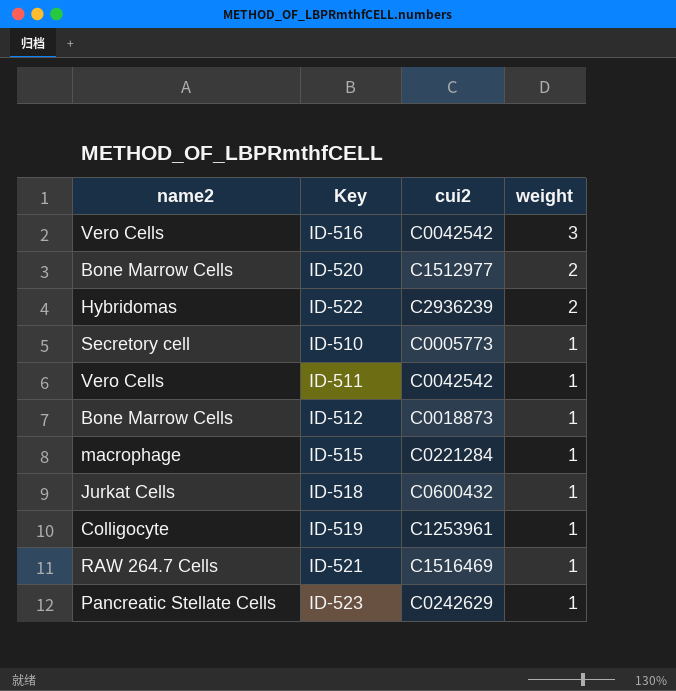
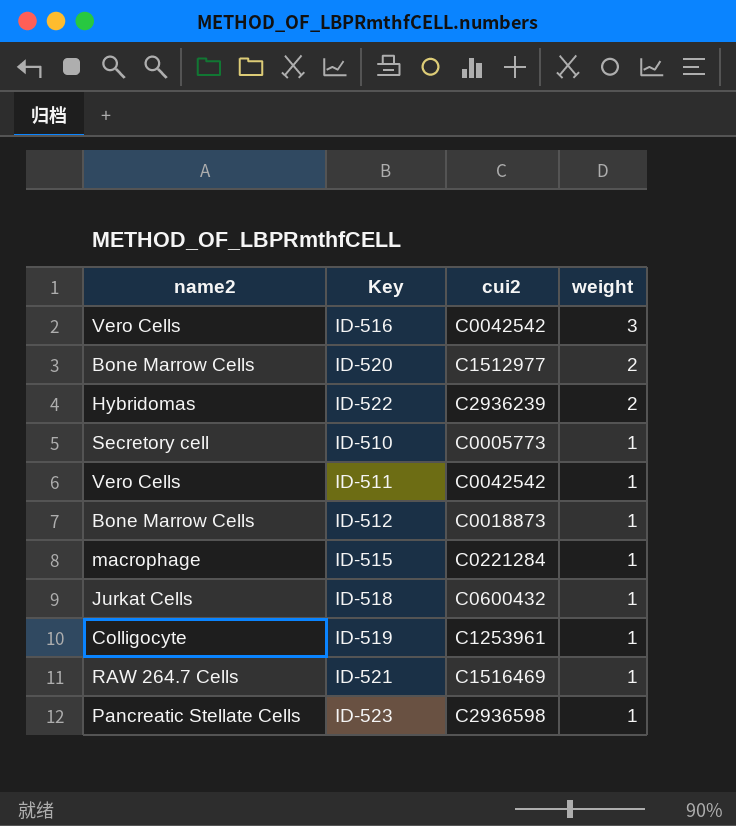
ID-523 | cui2: C0242629 -> C2936598

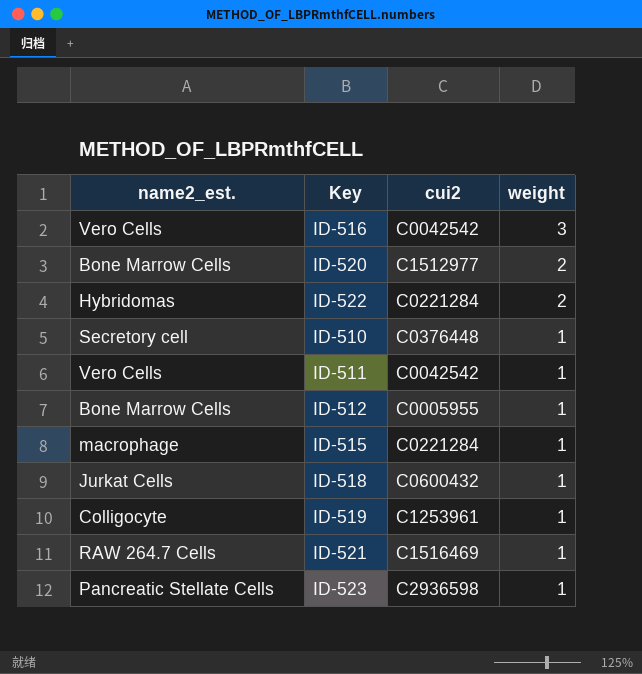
column name: name2 -> name2_est.
ID-522 | cui2: C2936239 -> C0221284
ID-510 | cui2: C0005773 -> C0376448
ID-512 | cui2: C0018873 -> C0005955

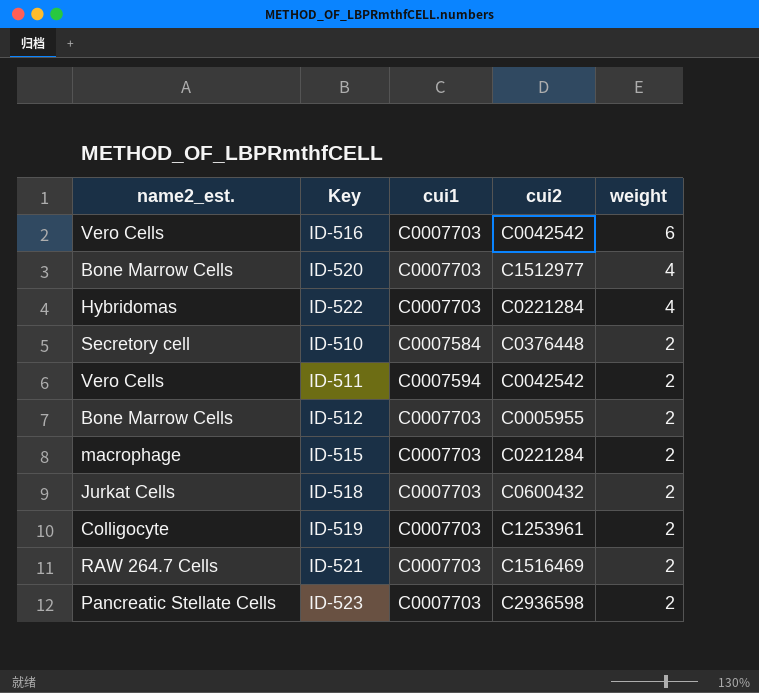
column cui1 | position: none -> 3
ID-516 | weight: 3 -> 6
ID-520 | weight: 2 -> 4
ID-522 | weight: 2 -> 4
ID-510 | weight: 1 -> 2
ID-511 | weight: 1 -> 2
ID-512 | weight: 1 -> 2
ID-515 | weight: 1 -> 2
ID-518 | weight: 1 -> 2
ID-519 | weight: 1 -> 2
ID-521 | weight: 1 -> 2
ID-523 | weight: 1 -> 2

